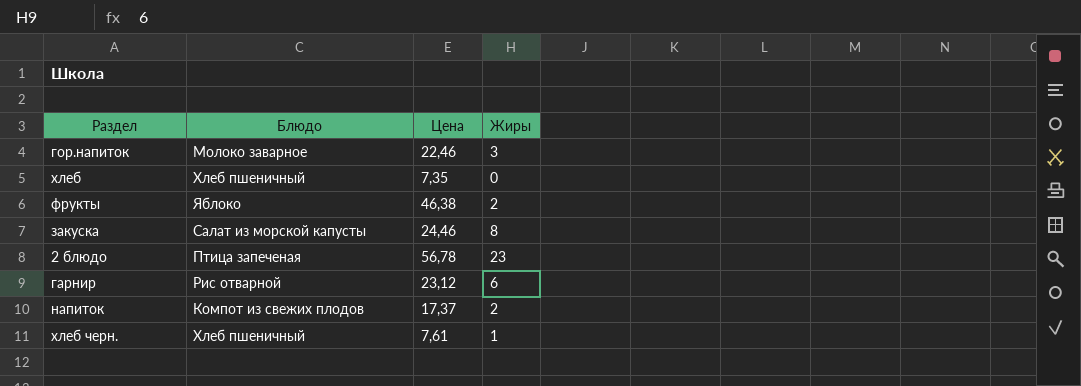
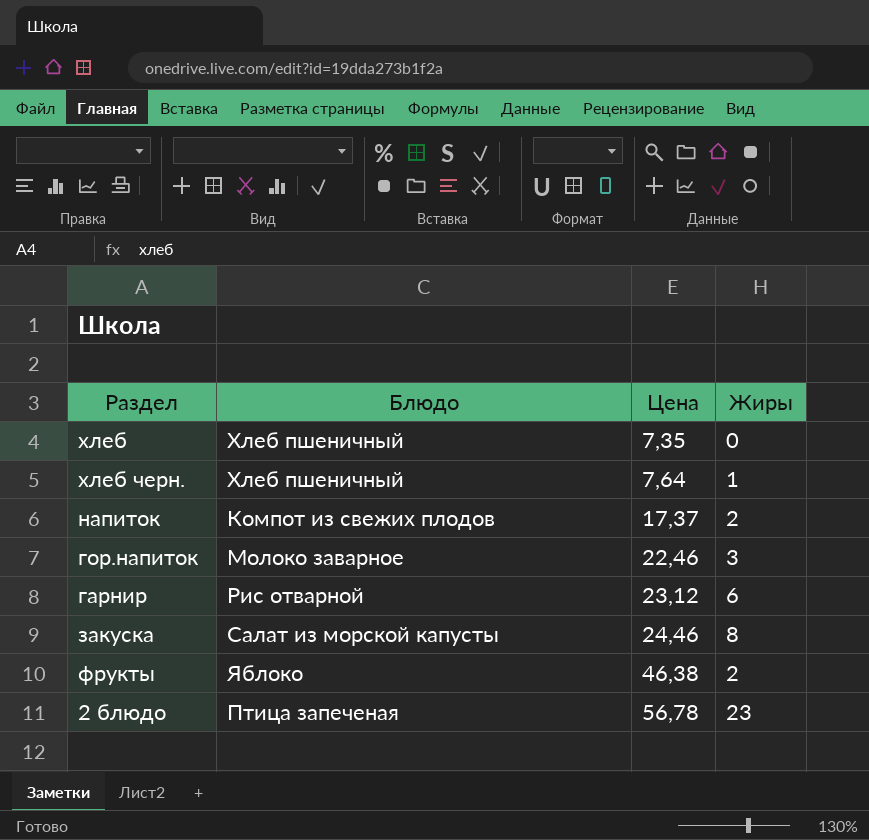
row order: none -> Цена ascending
хлеб черн. | Цена: 7,61 -> 7,64

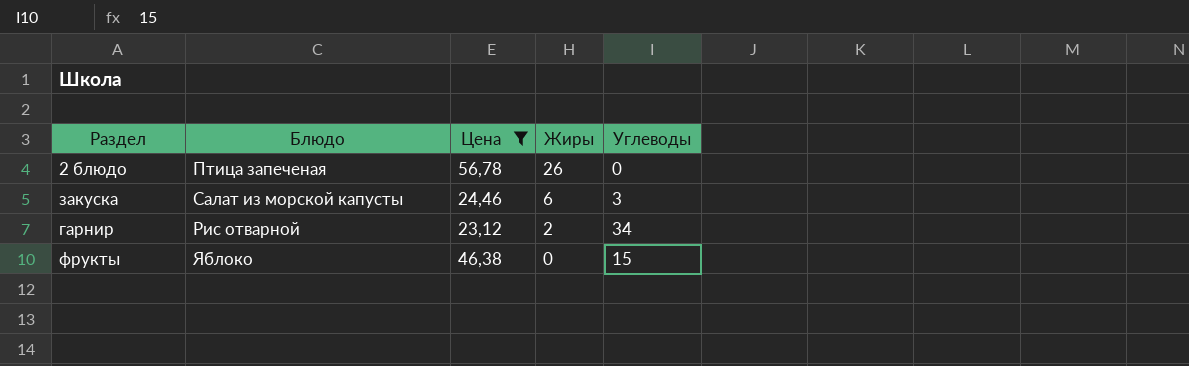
filter: none -> Цена >= 23,12
row order: Цена ascending -> Жиры descending
column Углеводы | position: none -> 5
2 блюдо | Жиры: 23 -> 26
закуска | Жиры: 8 -> 6
гарнир | Жиры: 6 -> 2
фрукты | Жиры: 2 -> 0

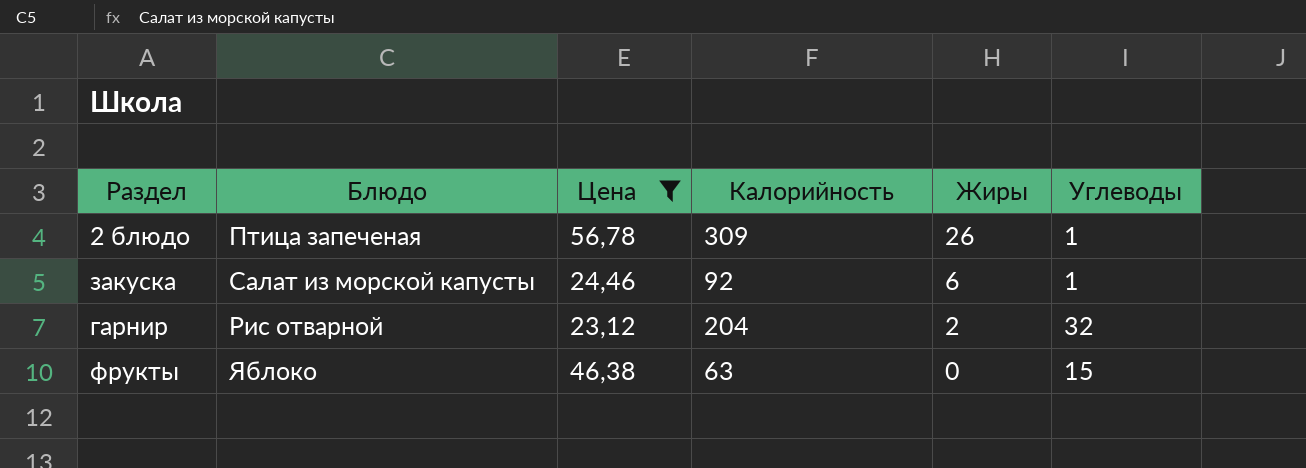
column Калорийность | position: none -> 4
2 блюдо | Углеводы: 0 -> 1
закуска | Углеводы: 3 -> 1
гарнир | Углеводы: 34 -> 32

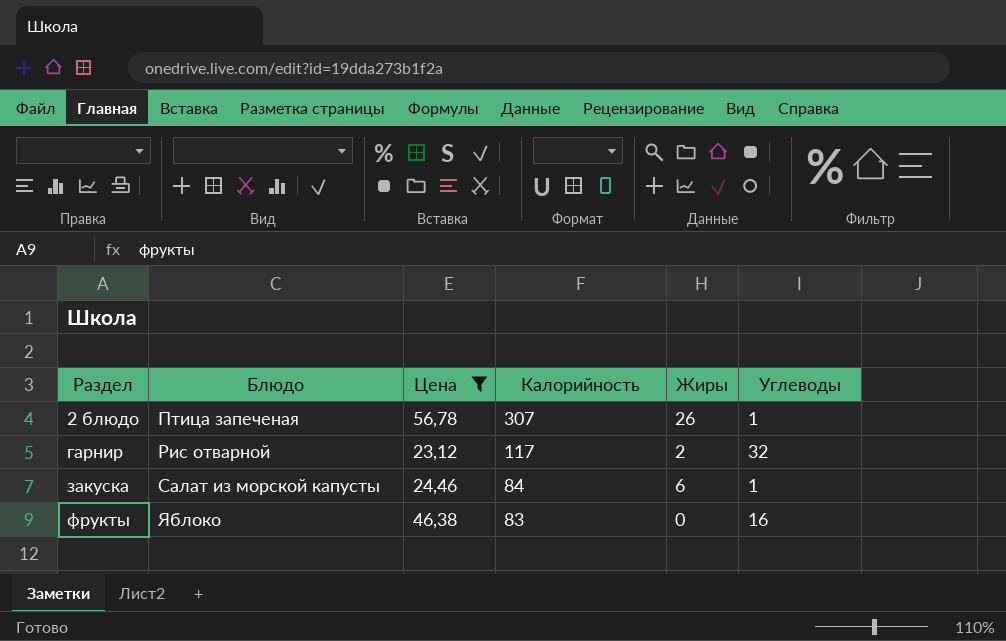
row order: Жиры descending -> Раздел ascending
2 блюдо | Калорийность: 309 -> 307
гарнир | Калорийность: 204 -> 117
закуска | Калорийность: 92 -> 84
фрукты | Калорийность: 63 -> 83
фрукты | Углеводы: 15 -> 16

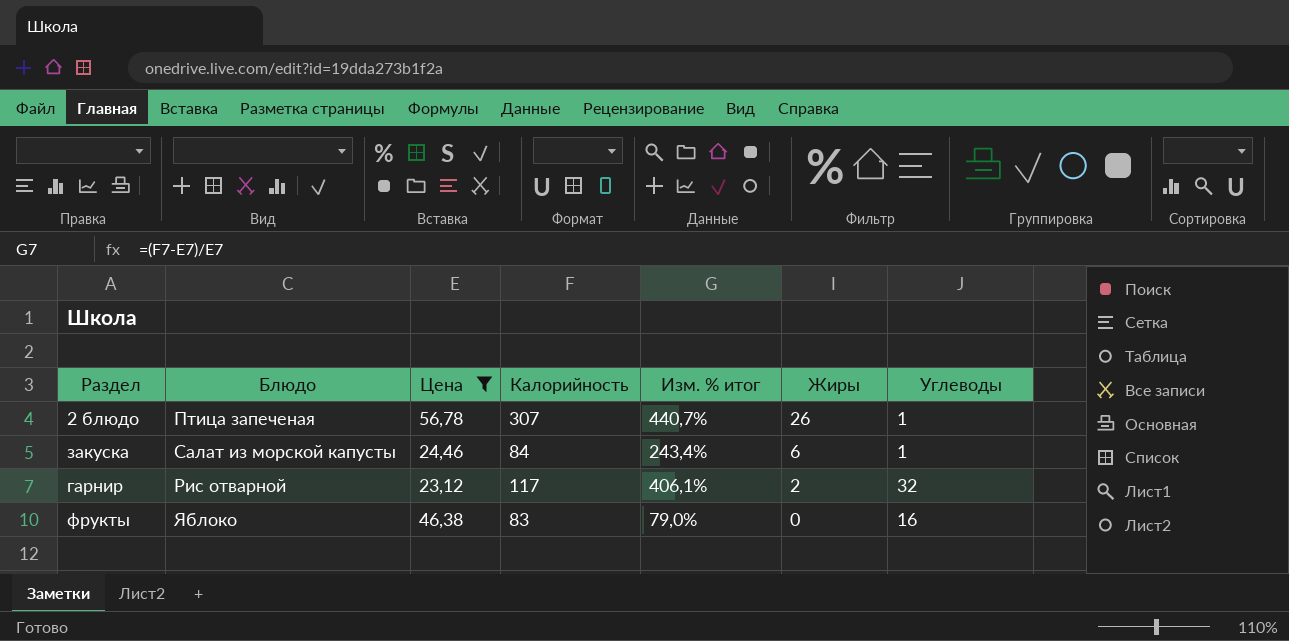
row order: Раздел ascending -> Жиры descending
column Изм. % итог | formula: none -> ([Калорийность] - [Цена]) / [Цена]

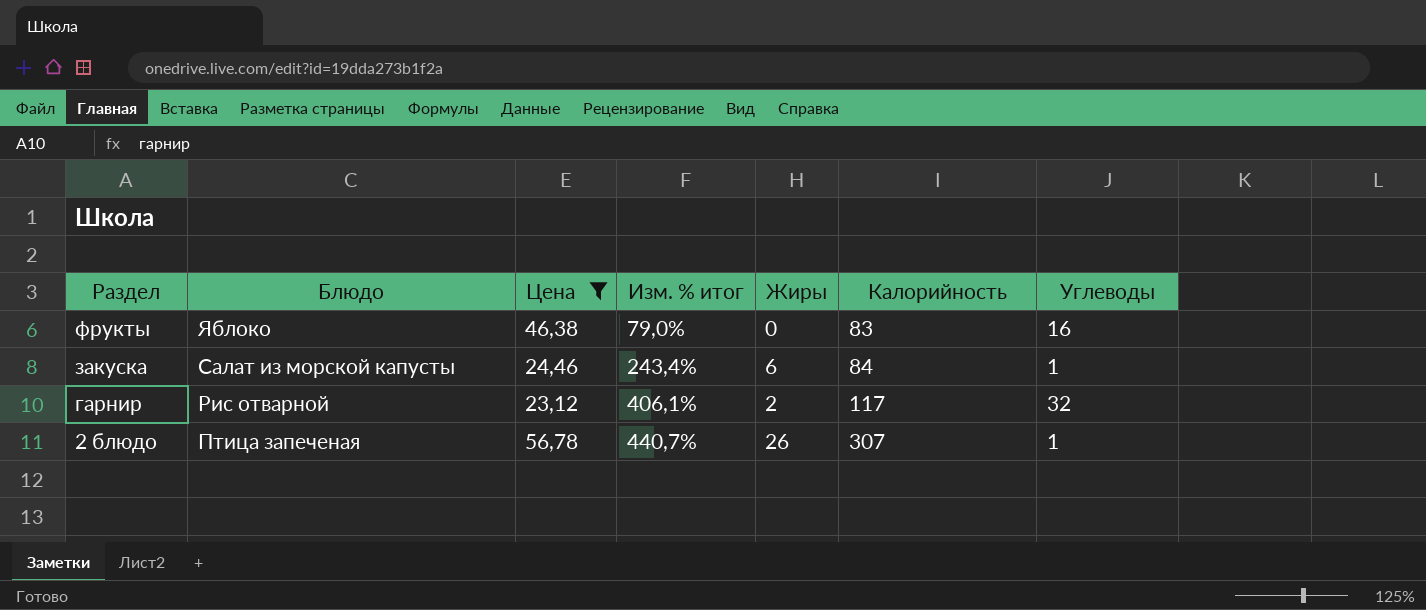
row order: Жиры descending -> Раздел descending
column Калорийность | position: 4 -> 6

